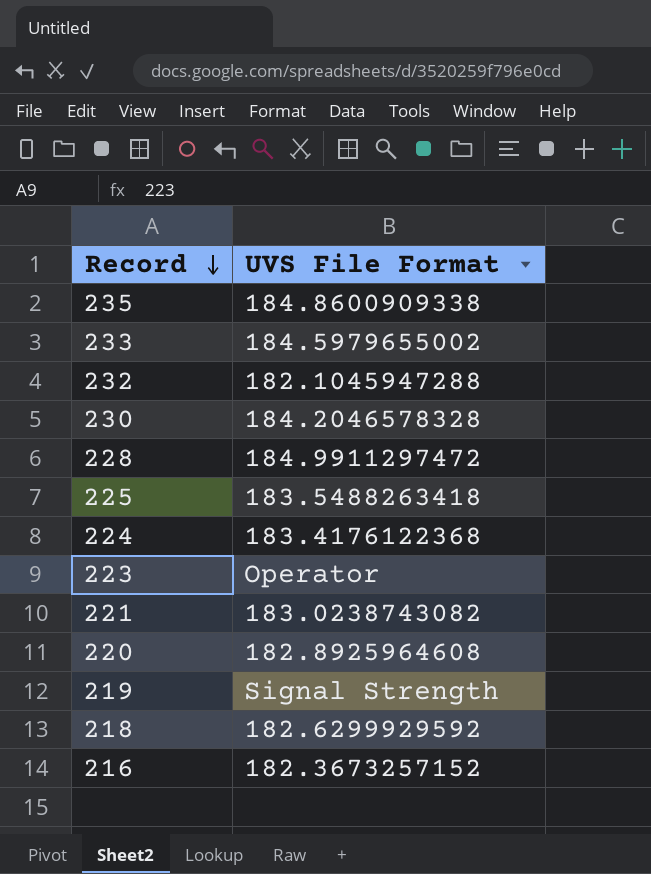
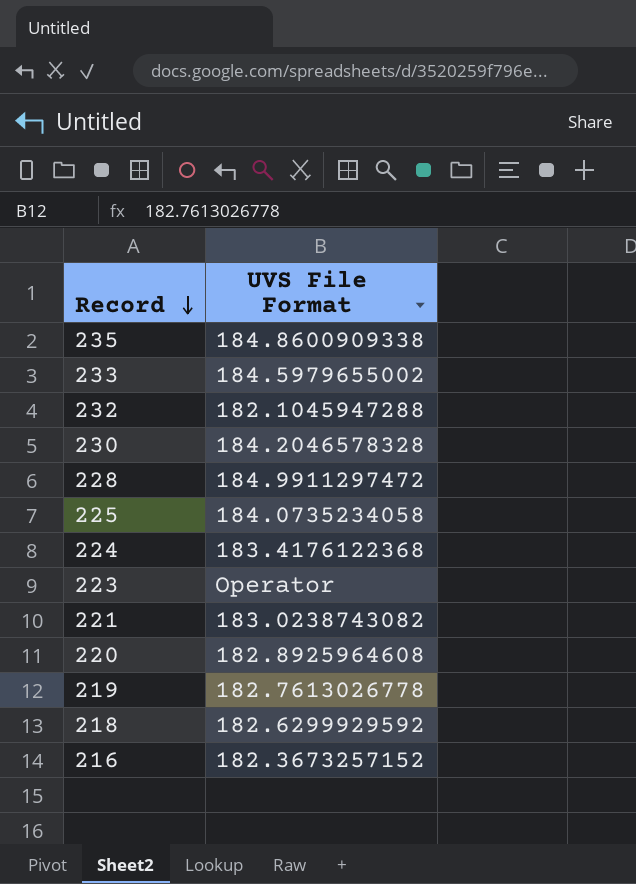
225 | UVS File Format: 183.5488263418 -> 184.0735234058
219 | UVS File Format: Signal Strength -> 182.7613026778

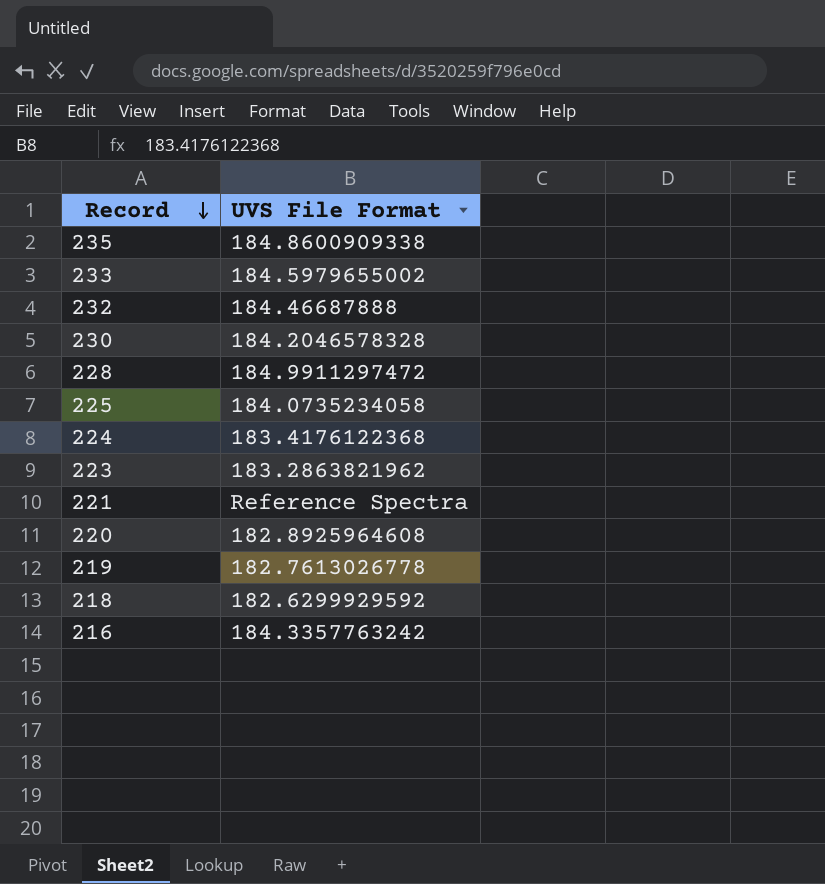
232 | UVS File Format: 182.1045947288 -> 184.46687888
223 | UVS File Format: Operator -> 183.2863821962
221 | UVS File Format: 183.0238743082 -> Reference Spectra
216 | UVS File Format: 182.3673257152 -> 184.3357763242

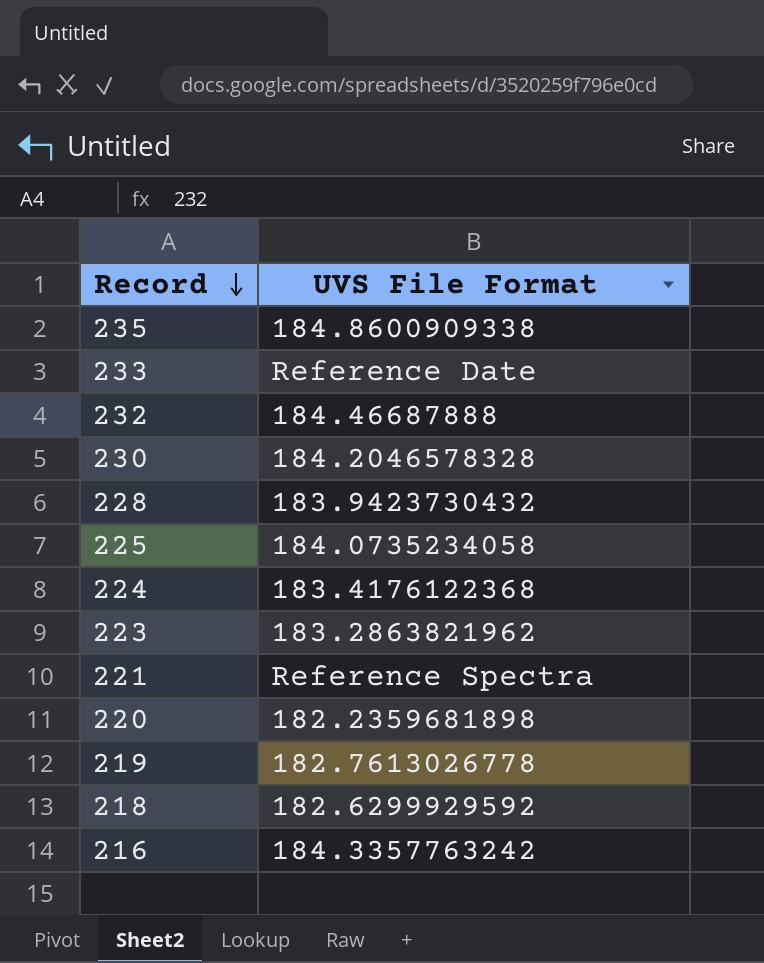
233 | UVS File Format: 184.5979655002 -> Reference Date
228 | UVS File Format: 184.9911297472 -> 183.9423730432
220 | UVS File Format: 182.8925964608 -> 182.2359681898

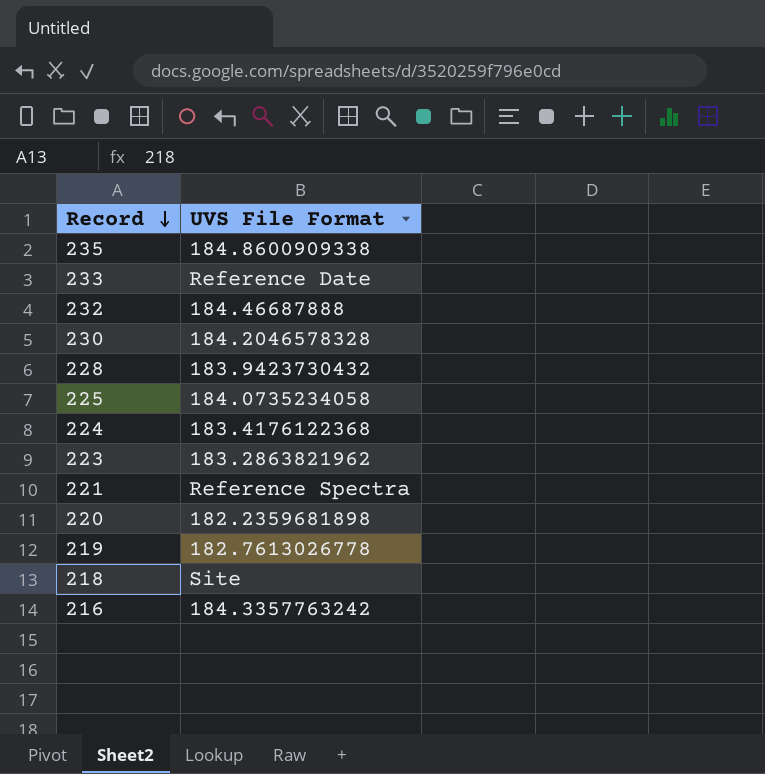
218 | UVS File Format: 182.6299929592 -> Site

